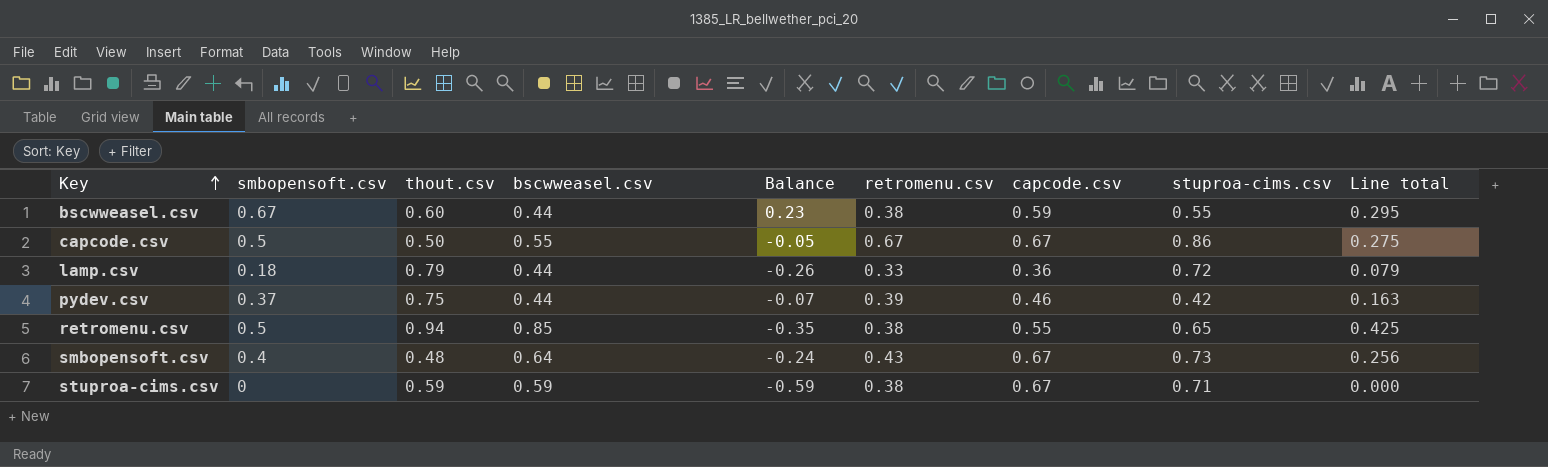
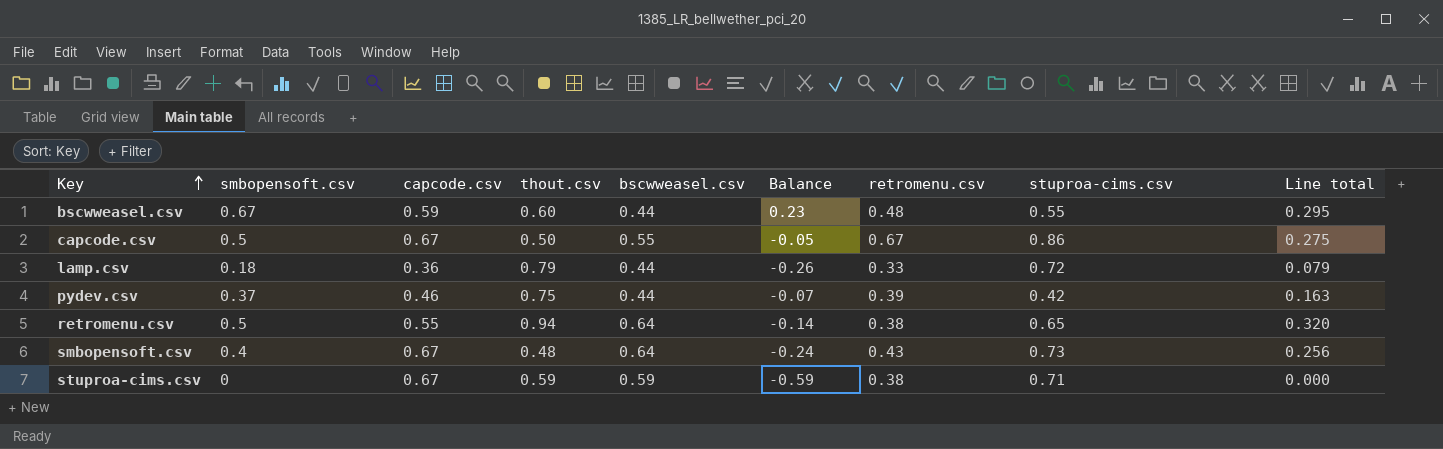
column capcode.csv | position: 7 -> 3
bscwweasel.csv | retromenu.csv: 0.38 -> 0.48
retromenu.csv | bscwweasel.csv: 0.85 -> 0.64
retromenu.csv | Balance: -0.35 -> -0.14
retromenu.csv | Line total: 0.425 -> 0.320

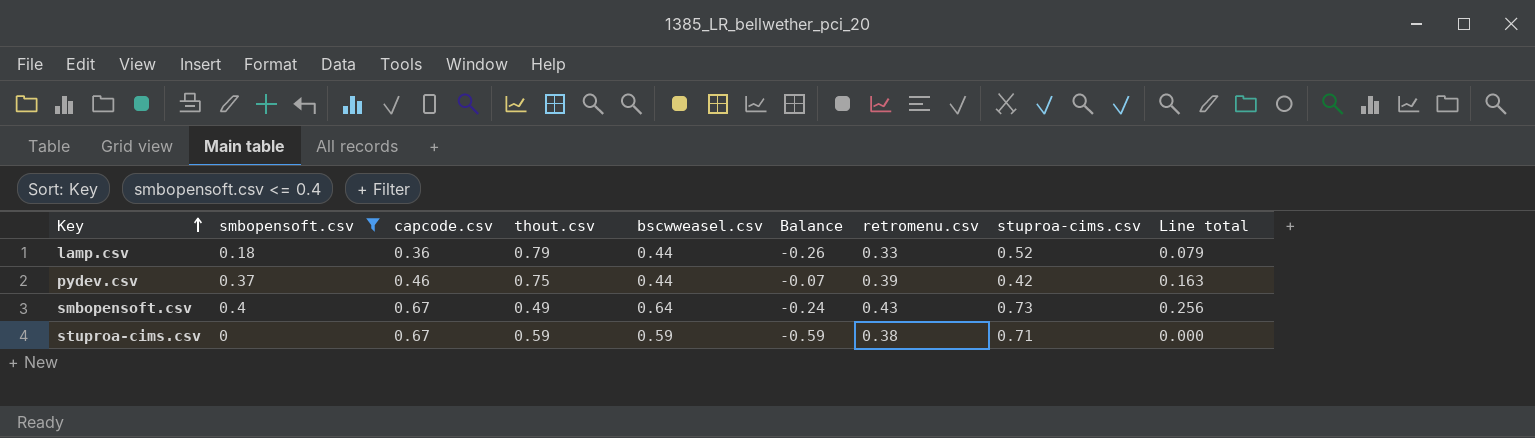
filter: none -> smbopensoft.csv <= 0.4
lamp.csv | stuproa-cims.csv: 0.72 -> 0.52
smbopensoft.csv | thout.csv: 0.48 -> 0.49

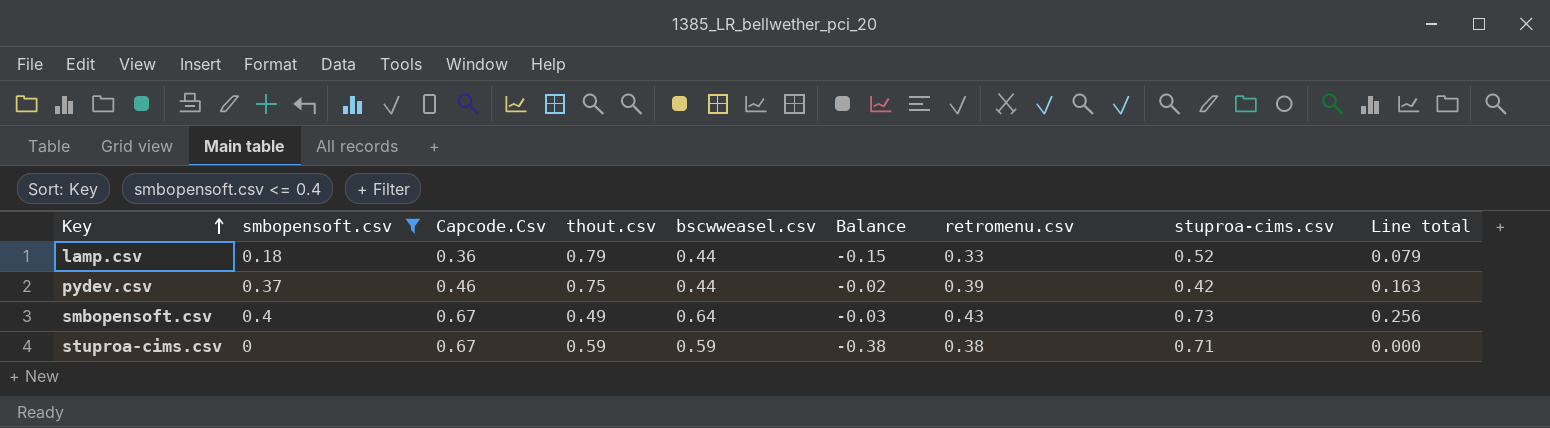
column name: capcode.csv -> Capcode.Csv
column Balance | formula: [smbopensoft.csv] - [bscwweasel.csv] -> [smbopensoft.csv] - [retromenu.csv]

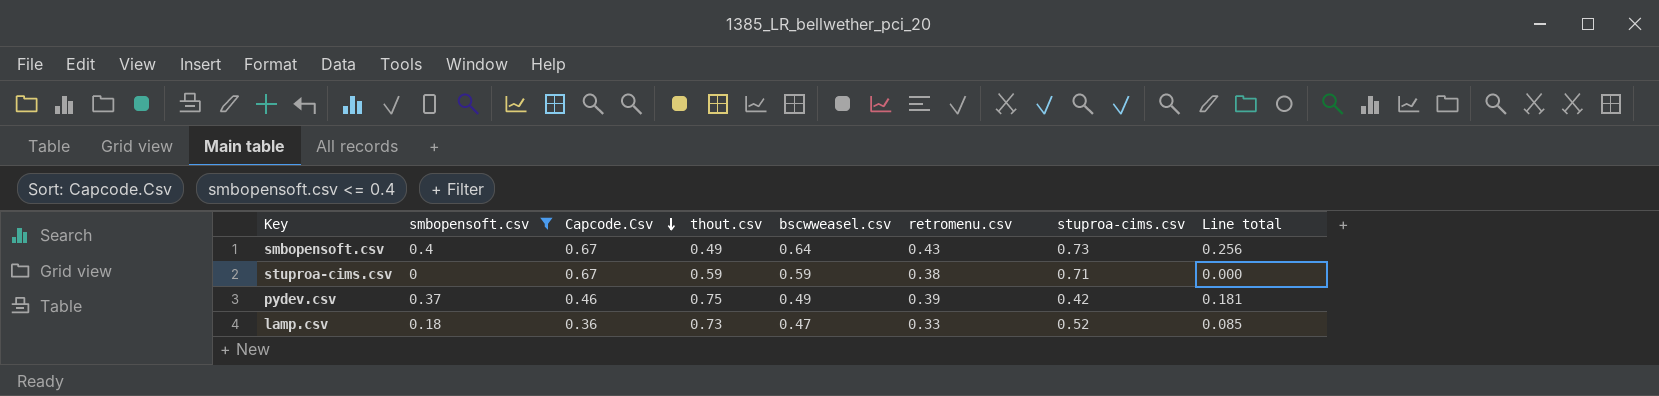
row order: Key ascending -> Capcode.Csv descending
column Balance | formula: [smbopensoft.csv] - [retromenu.csv] -> none
pydev.csv | bscwweasel.csv: 0.44 -> 0.49
pydev.csv | Line total: 0.163 -> 0.181
lamp.csv | thout.csv: 0.79 -> 0.73
lamp.csv | bscwweasel.csv: 0.44 -> 0.47
lamp.csv | Line total: 0.079 -> 0.085

